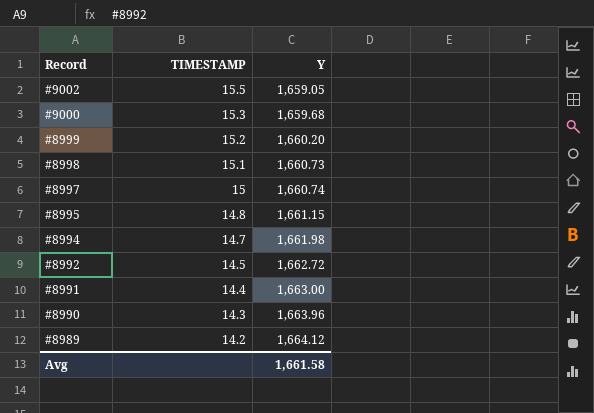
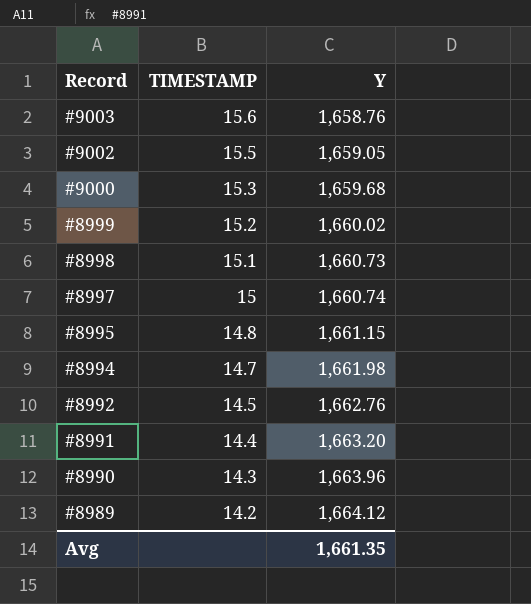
row #9003: none -> 15.6 | 1,658.76
#8999 | Y: 1,660.20 -> 1,660.02
#8992 | Y: 1,662.72 -> 1,662.76
#8991 | Y: 1,663.00 -> 1,663.20
Avg | Y: 1,661.58 -> 1,661.35

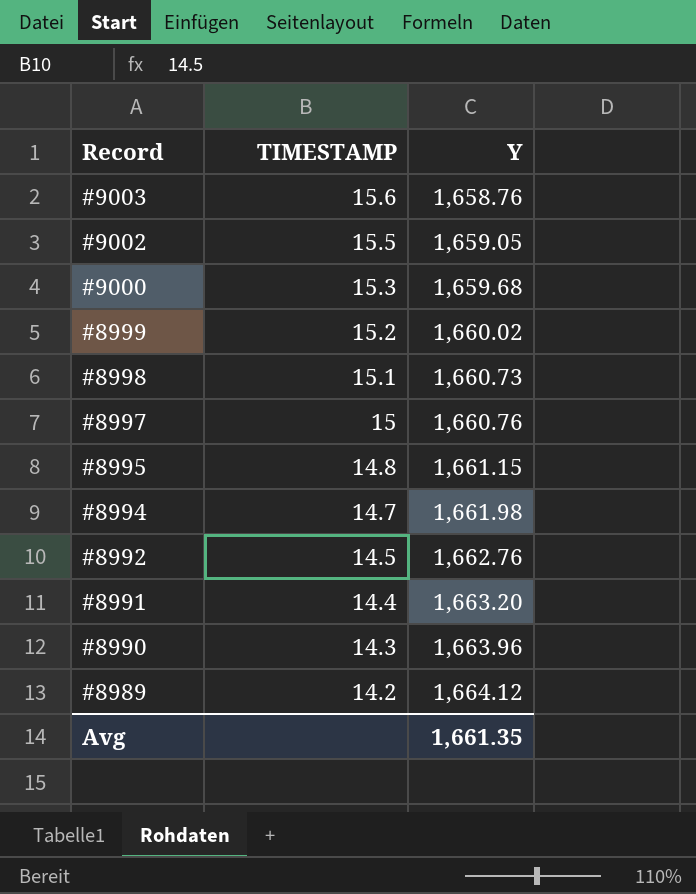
#8997 | Y: 1,660.74 -> 1,660.76

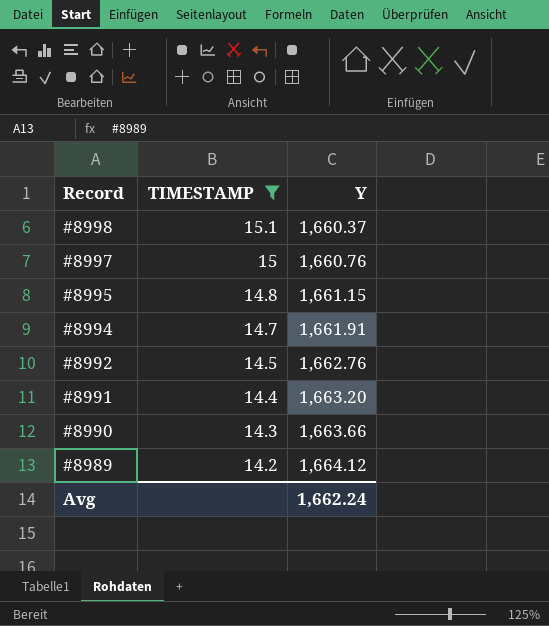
filter: none -> TIMESTAMP <= 15.1
#8998 | Y: 1,660.73 -> 1,660.37
#8994 | Y: 1,661.98 -> 1,661.91
#8990 | Y: 1,663.96 -> 1,663.66
Avg | Y: 1,661.35 -> 1,662.24

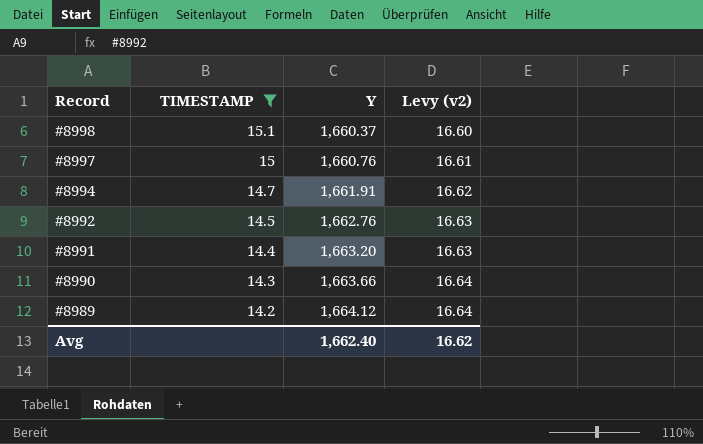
column Levy (v2) | formula: none -> [Y] * 0.01
row #8995: 14.8 | 1,661.15 -> none
Avg | Y: 1,662.24 -> 1,662.40

